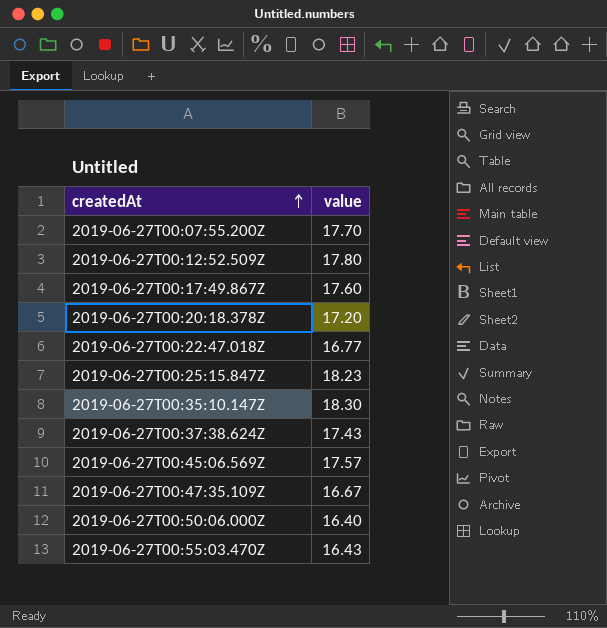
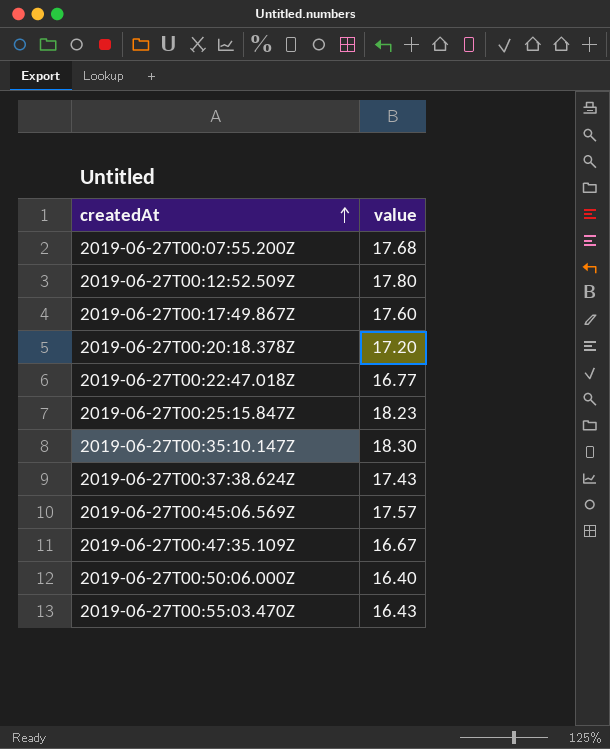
2019-06-27T00:07:55.200Z | value: 17.70 -> 17.68

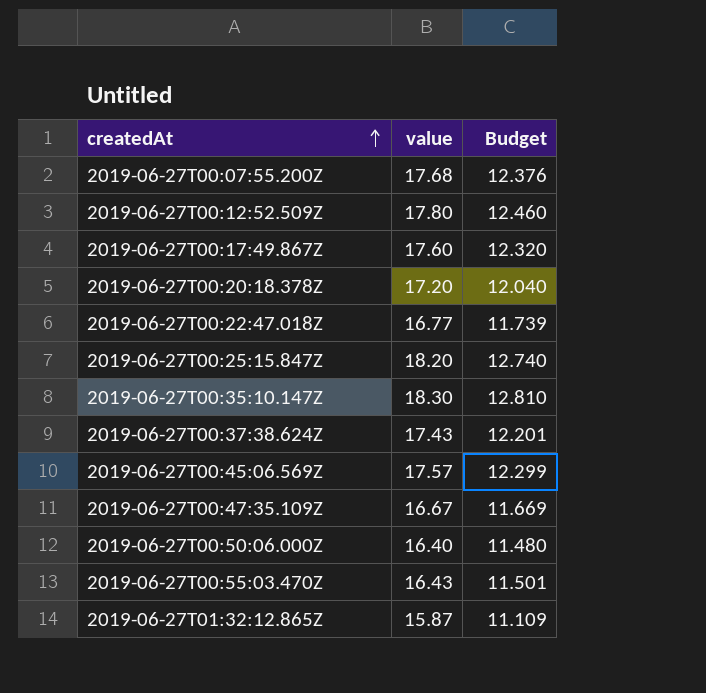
column Budget | formula: none -> [value] * 0.7
2019-06-27T00:25:15.847Z | value: 18.23 -> 18.20
row 2019-06-27T01:32:12.865Z: none -> 15.87 | 11.109

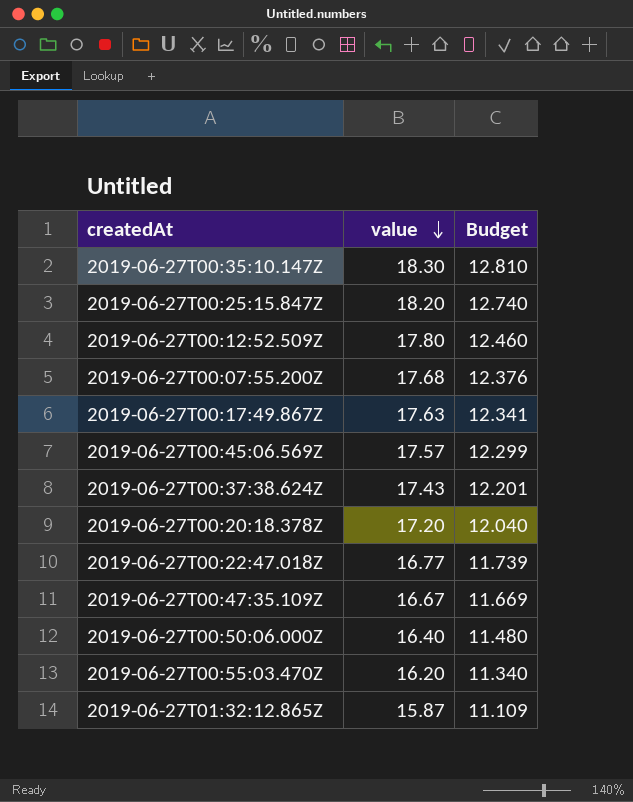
row order: createdAt ascending -> value descending
2019-06-27T00:17:49.867Z | value: 17.60 -> 17.63
2019-06-27T00:17:49.867Z | Budget: 12.320 -> 12.341
2019-06-27T00:55:03.470Z | value: 16.43 -> 16.20
2019-06-27T00:55:03.470Z | Budget: 11.501 -> 11.340

